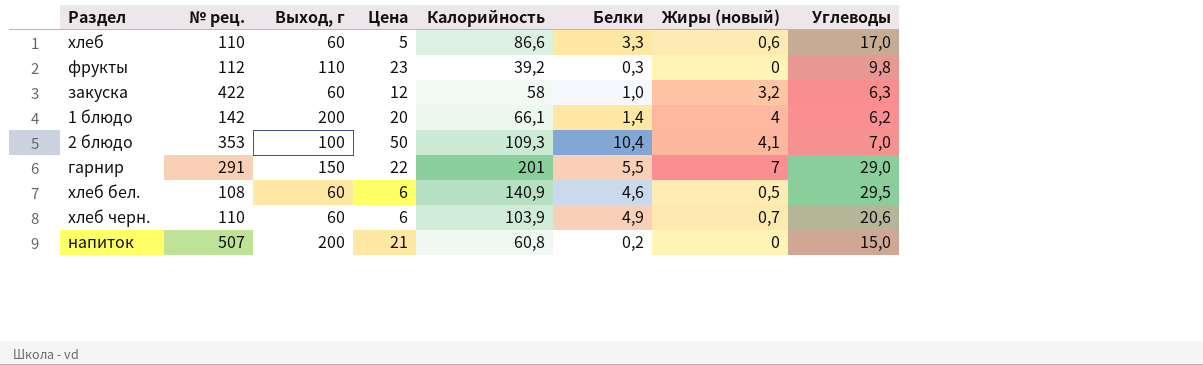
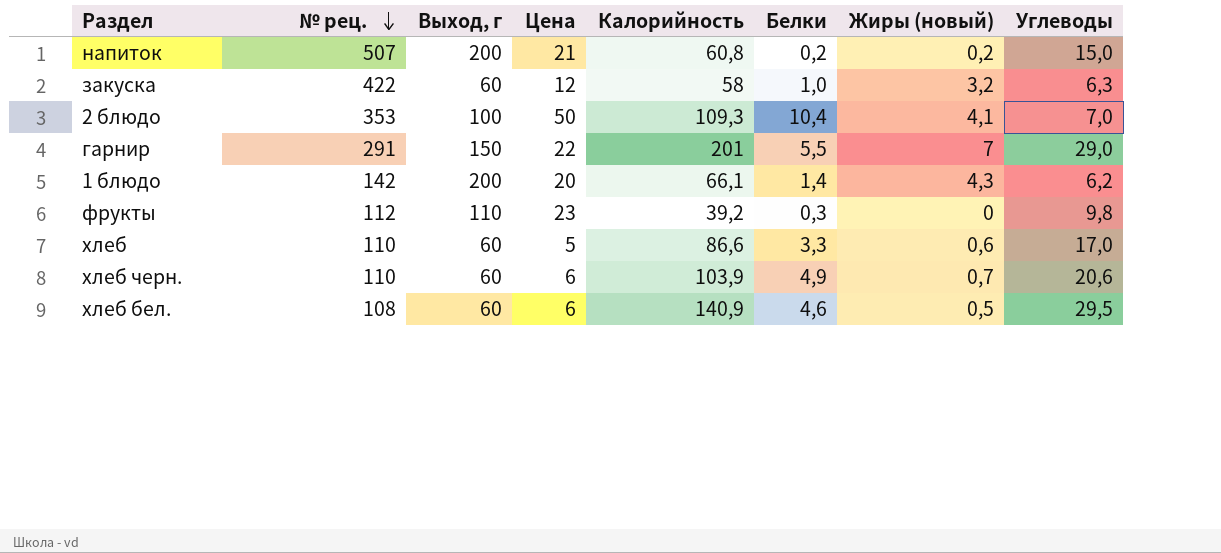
row order: none -> № рец. descending
напиток | Жиры (новый): 0 -> 0,2
1 блюдо | Жиры (новый): 4 -> 4,3

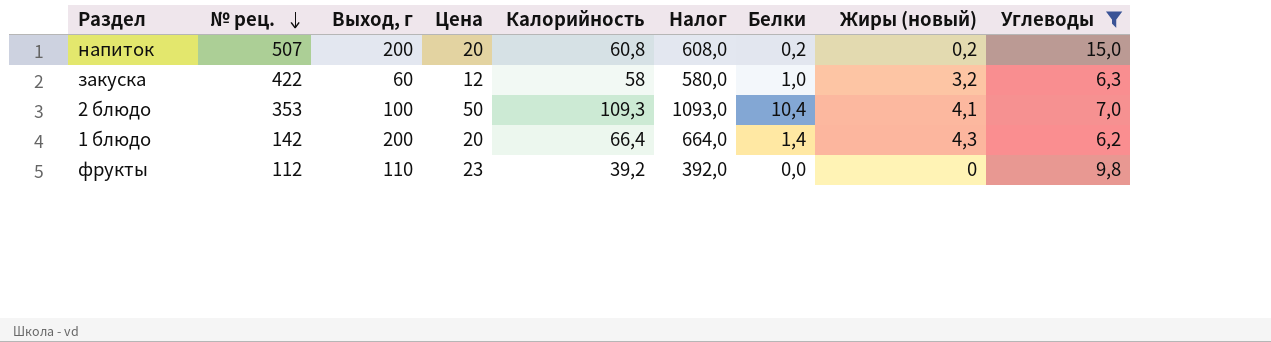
filter: none -> Углеводы <= 15,0
column Налог | formula: none -> [Калорийность] * 10
напиток | Цена: 21 -> 20
1 блюдо | Калорийность: 66,1 -> 66,4
фрукты | Белки: 0,3 -> 0,0

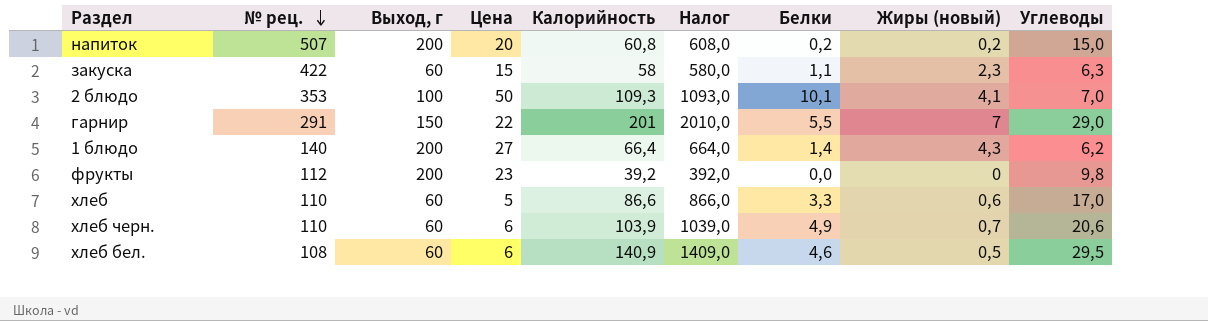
filter: Углеводы <= 15,0 -> none
закуска | Цена: 12 -> 15
закуска | Белки: 1,0 -> 1,1
закуска | Жиры (новый): 3,2 -> 2,3
2 блюдо | Белки: 10,4 -> 10,1
1 блюдо | № рец.: 142 -> 140
1 блюдо | Цена: 20 -> 27
фрукты | Выход, г: 110 -> 200

